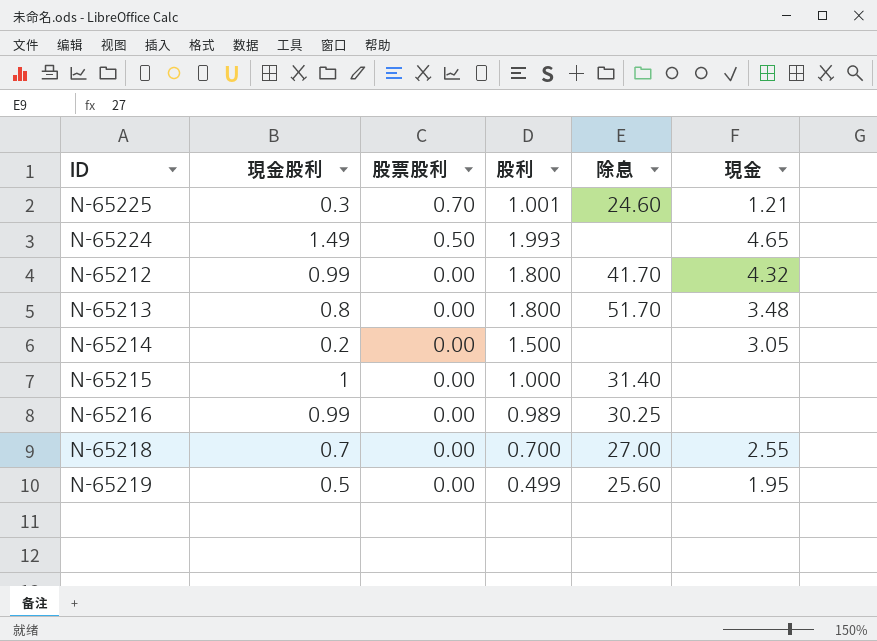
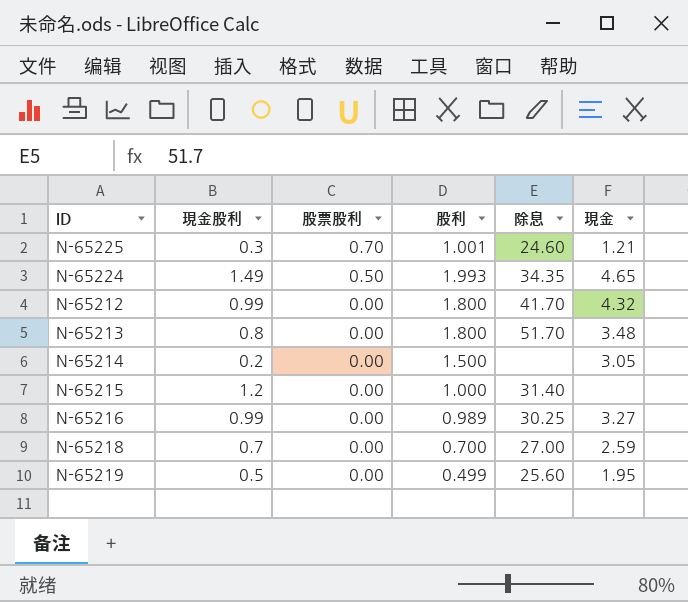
N-65224 | 除息: none -> 34.35
N-65215 | 現金股利: 1 -> 1.2
N-65216 | 現金: none -> 3.27
N-65218 | 現金: 2.55 -> 2.59

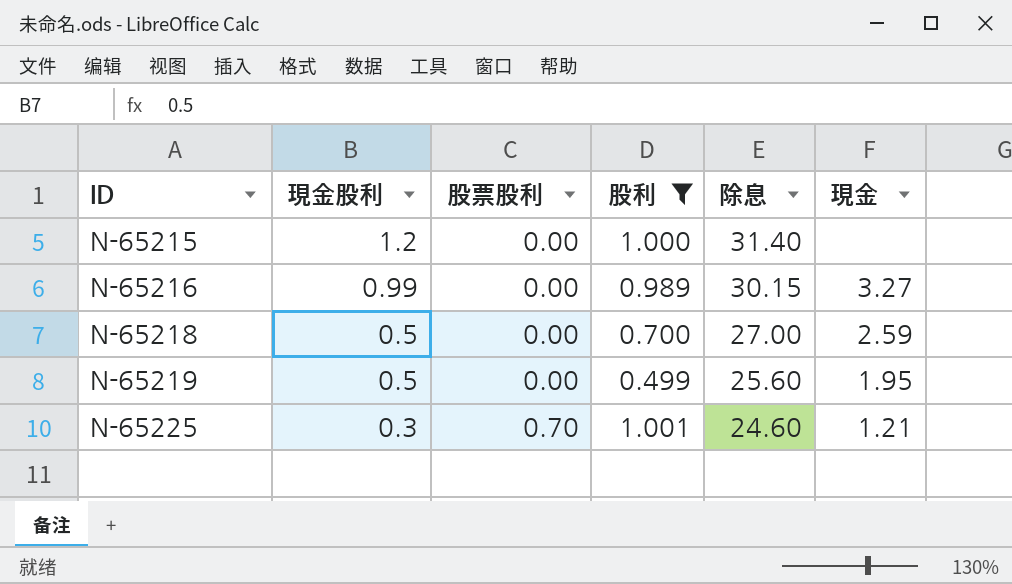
filter: none -> 股利 <= 1.001
row order: 股票股利 descending -> ID ascending
N-65216 | 除息: 30.25 -> 30.15
N-65218 | 現金股利: 0.7 -> 0.5

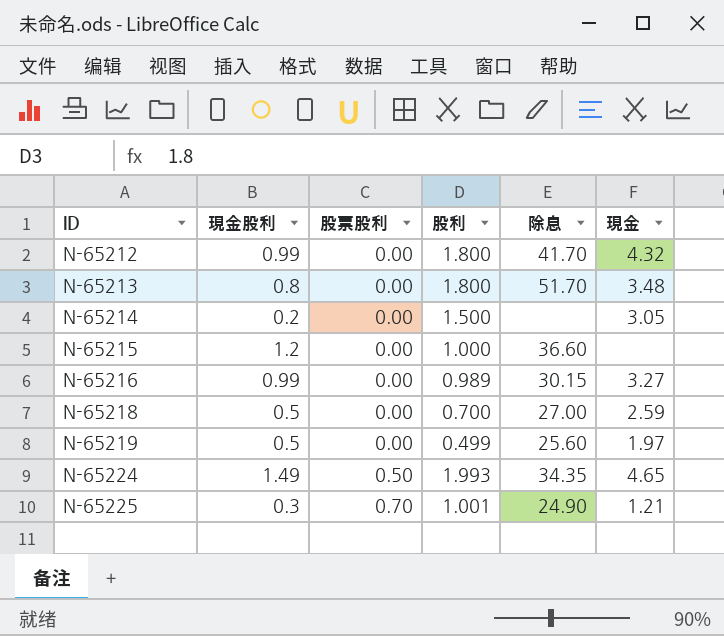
filter: 股利 <= 1.001 -> none
N-65215 | 除息: 31.40 -> 36.60
N-65219 | 現金: 1.95 -> 1.97
N-65225 | 除息: 24.60 -> 24.90

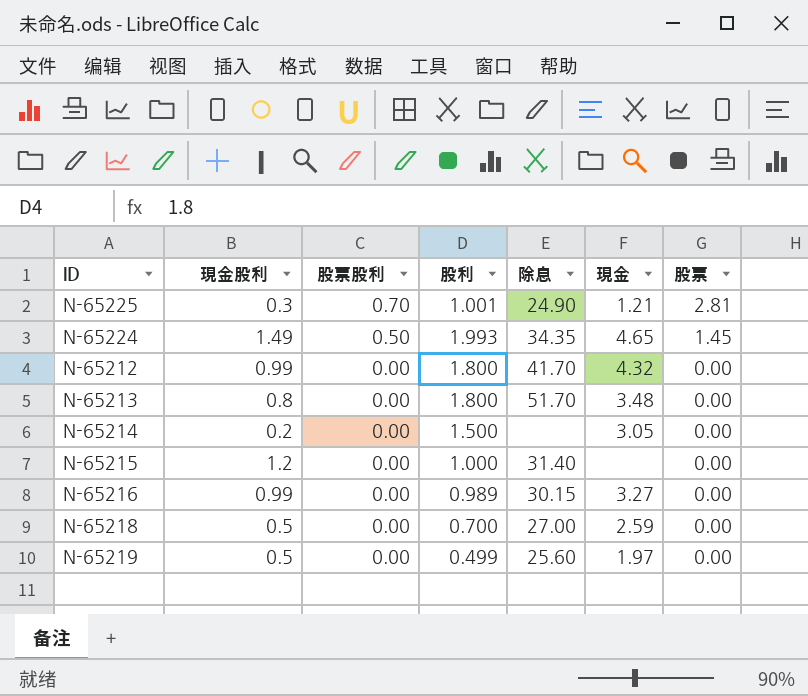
row order: ID ascending -> 股票股利 descending
column 股票 | position: none -> 7
N-65215 | 除息: 36.60 -> 31.40

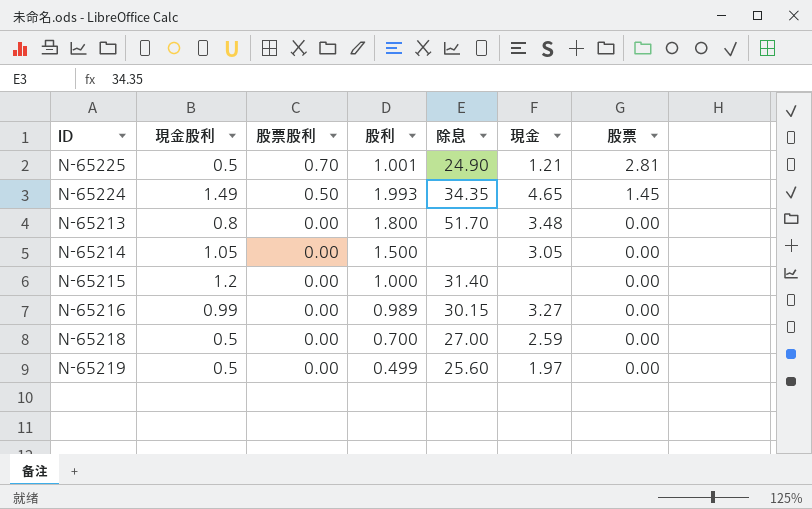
row N-65212: 0.99 | 0.00 | 1.800 | 41.70 | 4.32 | 0.00 -> none
N-65225 | 現金股利: 0.3 -> 0.5
N-65214 | 現金股利: 0.2 -> 1.05

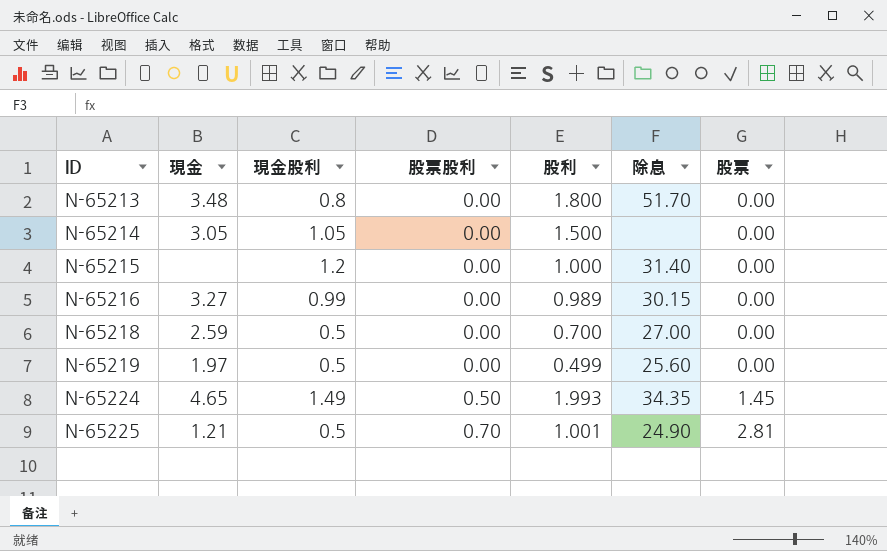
row order: 股票股利 descending -> ID ascending
column 現金 | position: 6 -> 2

